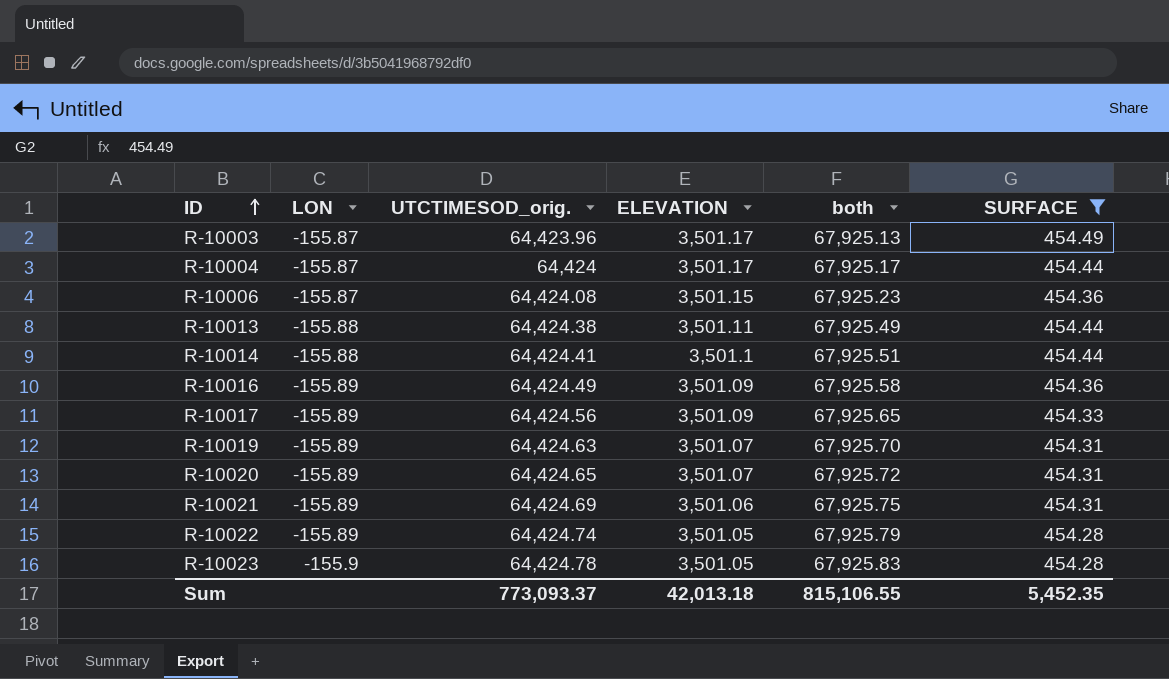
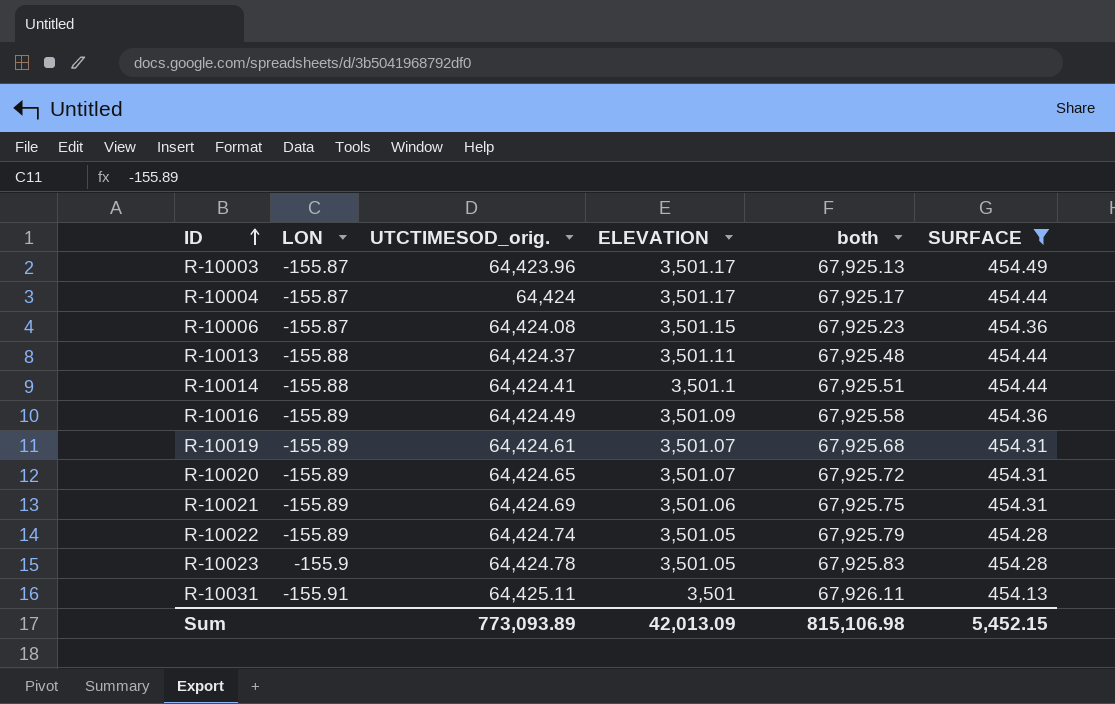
row R-10017: -155.89 | 64,424.56 | 3,501.09 | 67,925.65 | 454.33 -> none
R-10013 | UTCTIMESOD_orig.: 64,424.38 -> 64,424.37
R-10013 | both: 67,925.49 -> 67,925.48
R-10019 | UTCTIMESOD_orig.: 64,424.63 -> 64,424.61
R-10019 | both: 67,925.70 -> 67,925.68
row R-10031: none -> -155.91 | 64,425.11 | 3,501 | 67,926.11 | 454.13
Sum | UTCTIMESOD_orig.: 773,093.37 -> 773,093.89
Sum | ELEVATION: 42,013.18 -> 42,013.09
Sum | both: 815,106.55 -> 815,106.98
Sum | SURFACE: 5,452.35 -> 5,452.15

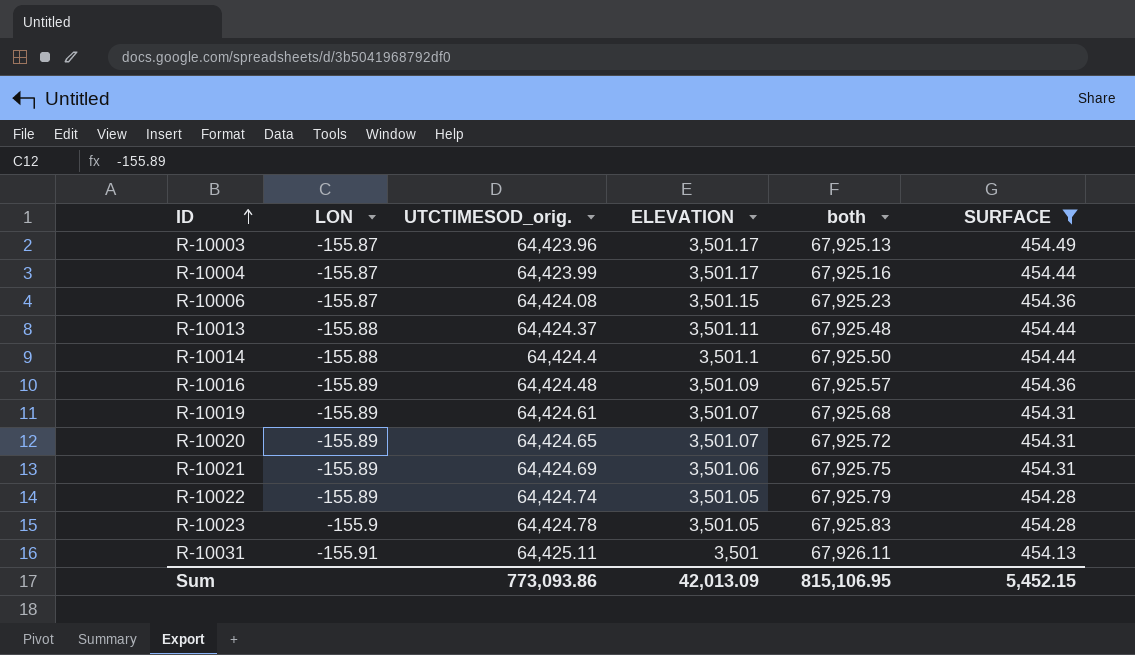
R-10004 | UTCTIMESOD_orig.: 64,424 -> 64,423.99
R-10004 | both: 67,925.17 -> 67,925.16
R-10014 | UTCTIMESOD_orig.: 64,424.41 -> 64,424.4
R-10014 | both: 67,925.51 -> 67,925.50
R-10016 | UTCTIMESOD_orig.: 64,424.49 -> 64,424.48
R-10016 | both: 67,925.58 -> 67,925.57
Sum | UTCTIMESOD_orig.: 773,093.89 -> 773,093.86
Sum | both: 815,106.98 -> 815,106.95

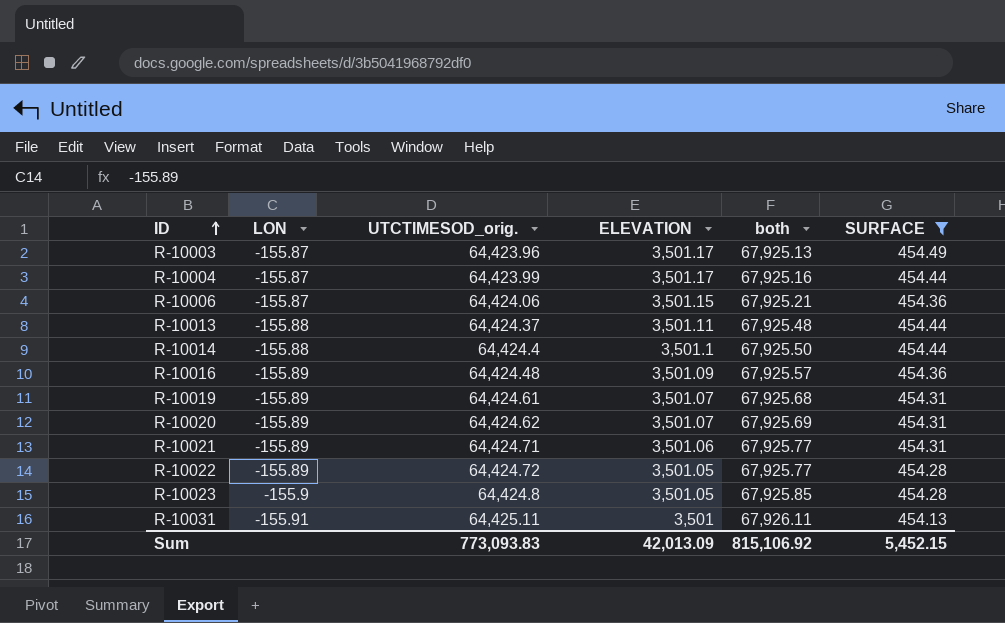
R-10006 | UTCTIMESOD_orig.: 64,424.08 -> 64,424.06
R-10006 | both: 67,925.23 -> 67,925.21
R-10020 | UTCTIMESOD_orig.: 64,424.65 -> 64,424.62
R-10020 | both: 67,925.72 -> 67,925.69
R-10021 | UTCTIMESOD_orig.: 64,424.69 -> 64,424.71
R-10021 | both: 67,925.75 -> 67,925.77
R-10022 | UTCTIMESOD_orig.: 64,424.74 -> 64,424.72
R-10022 | both: 67,925.79 -> 67,925.77
R-10023 | UTCTIMESOD_orig.: 64,424.78 -> 64,424.8
R-10023 | both: 67,925.83 -> 67,925.85
Sum | UTCTIMESOD_orig.: 773,093.86 -> 773,093.83
Sum | both: 815,106.95 -> 815,106.92

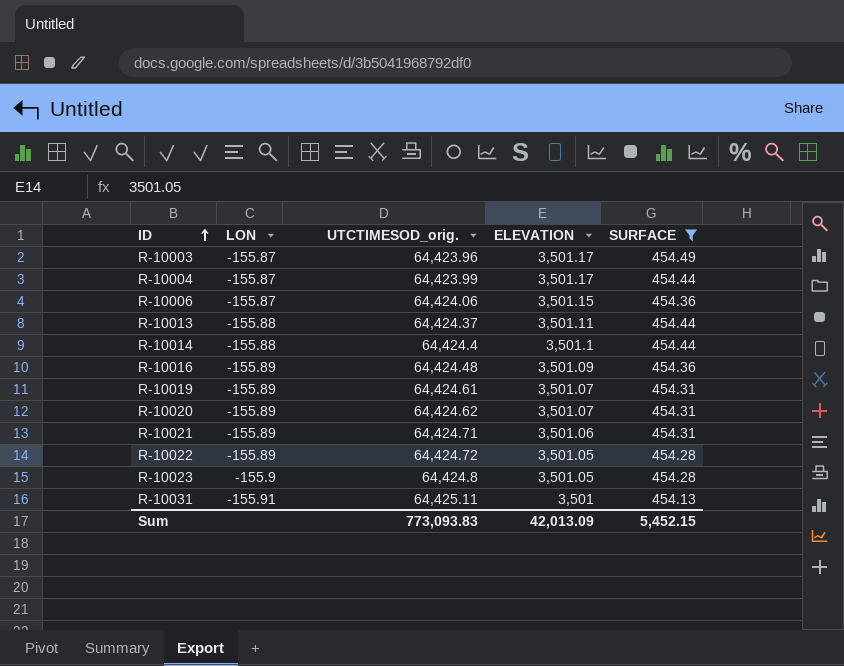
column both | formula: [UTCTIMESOD_orig.] + [ELEVATION] -> none

